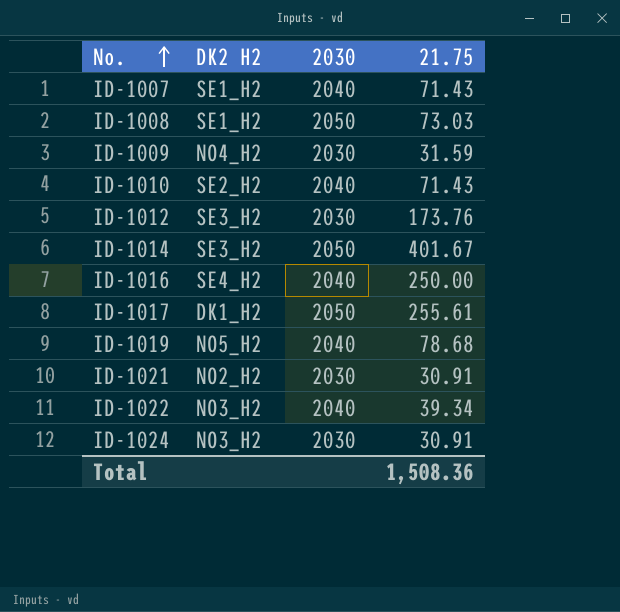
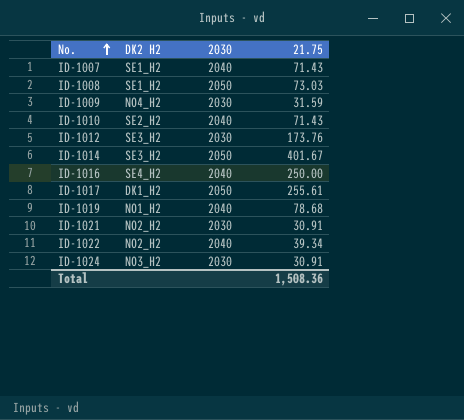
ID-1019 | DK2 H2: NO5_H2 -> NO1_H2
ID-1022 | DK2 H2: NO3_H2 -> NO2_H2

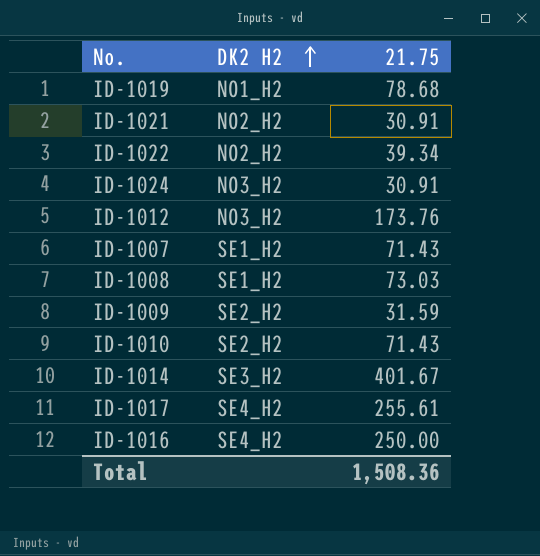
row order: No. ascending -> DK2 H2 ascending
column 2030 | position: 3 -> none
ID-1012 | DK2 H2: SE3_H2 -> NO3_H2
ID-1009 | DK2 H2: NO4_H2 -> SE2_H2
ID-1017 | DK2 H2: DK1_H2 -> SE4_H2

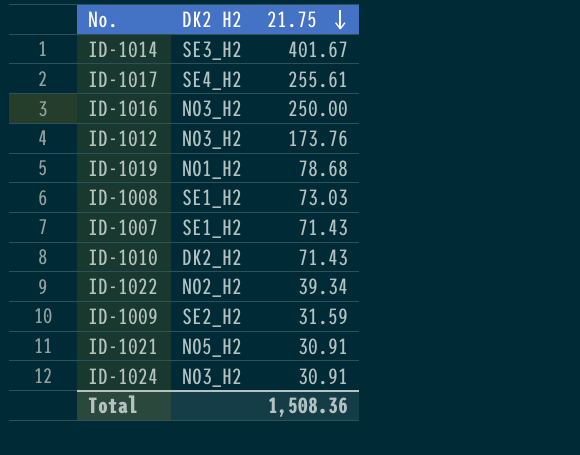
row order: DK2 H2 ascending -> 21.75 descending
ID-1016 | DK2 H2: SE4_H2 -> NO3_H2
ID-1010 | DK2 H2: SE2_H2 -> DK2_H2
ID-1021 | DK2 H2: NO2_H2 -> NO5_H2

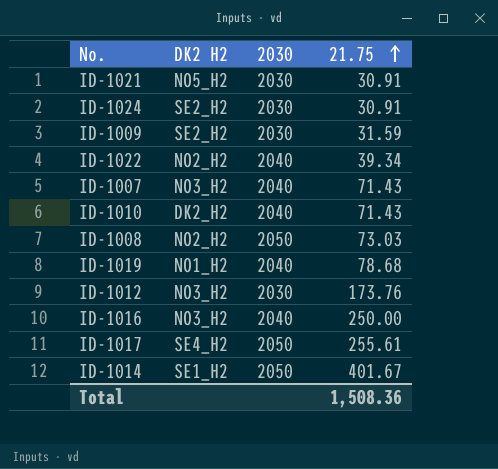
row order: 21.75 descending -> 21.75 ascending
column 2030 | position: none -> 3
ID-1024 | DK2 H2: NO3_H2 -> SE2_H2
ID-1007 | DK2 H2: SE1_H2 -> NO3_H2
ID-1008 | DK2 H2: SE1_H2 -> NO2_H2
ID-1014 | DK2 H2: SE3_H2 -> SE1_H2

